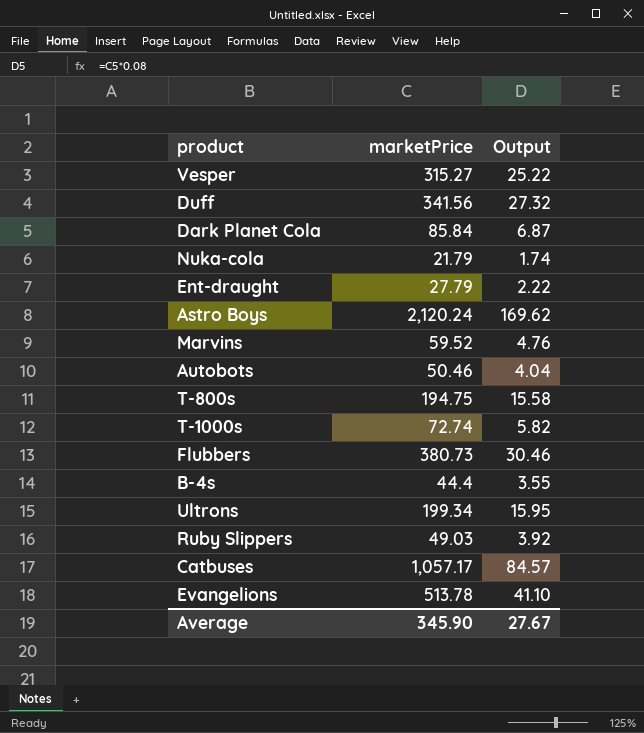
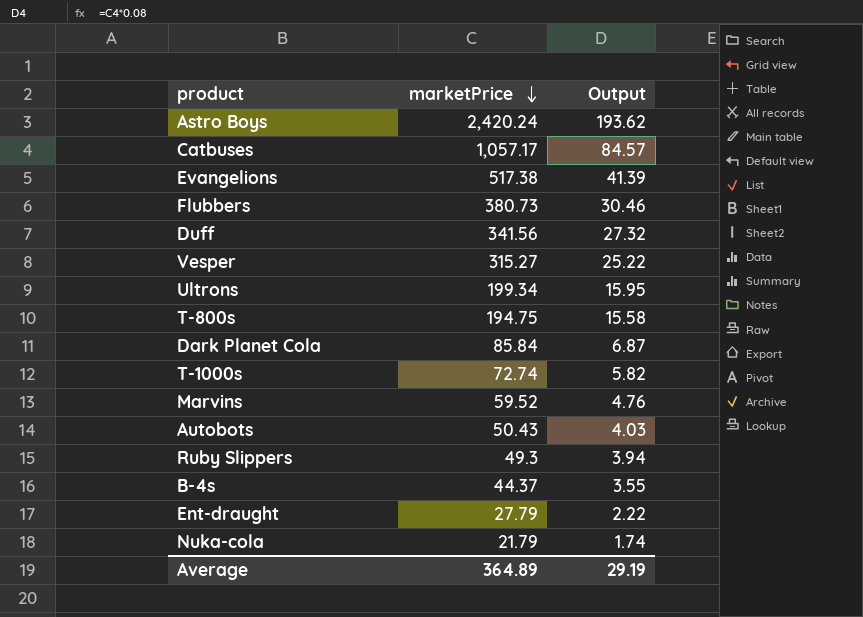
row order: none -> marketPrice descending
Astro Boys | marketPrice: 2,120.24 -> 2,420.24
Astro Boys | Output: 169.62 -> 193.62
Evangelions | marketPrice: 513.78 -> 517.38
Evangelions | Output: 41.10 -> 41.39
Autobots | marketPrice: 50.46 -> 50.43
Autobots | Output: 4.04 -> 4.03
Ruby Slippers | marketPrice: 49.03 -> 49.3
Ruby Slippers | Output: 3.92 -> 3.94
B-4s | marketPrice: 44.4 -> 44.37
Average | marketPrice: 345.90 -> 364.89
Average | Output: 27.67 -> 29.19

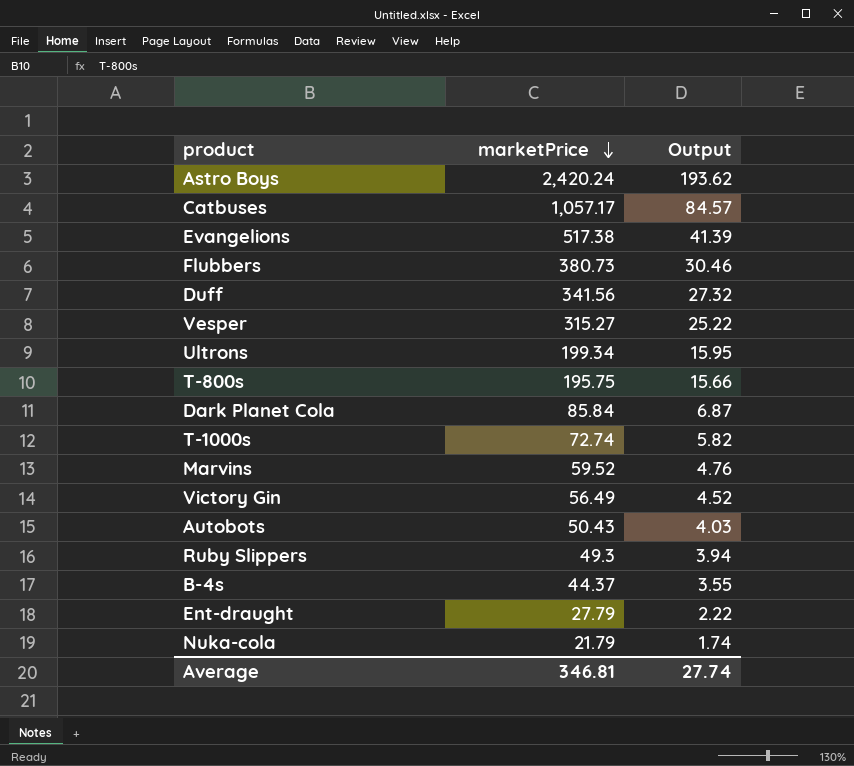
T-800s | marketPrice: 194.75 -> 195.75
T-800s | Output: 15.58 -> 15.66
row Victory Gin: none -> 56.49 | 4.52
Average | marketPrice: 364.89 -> 346.81
Average | Output: 29.19 -> 27.74

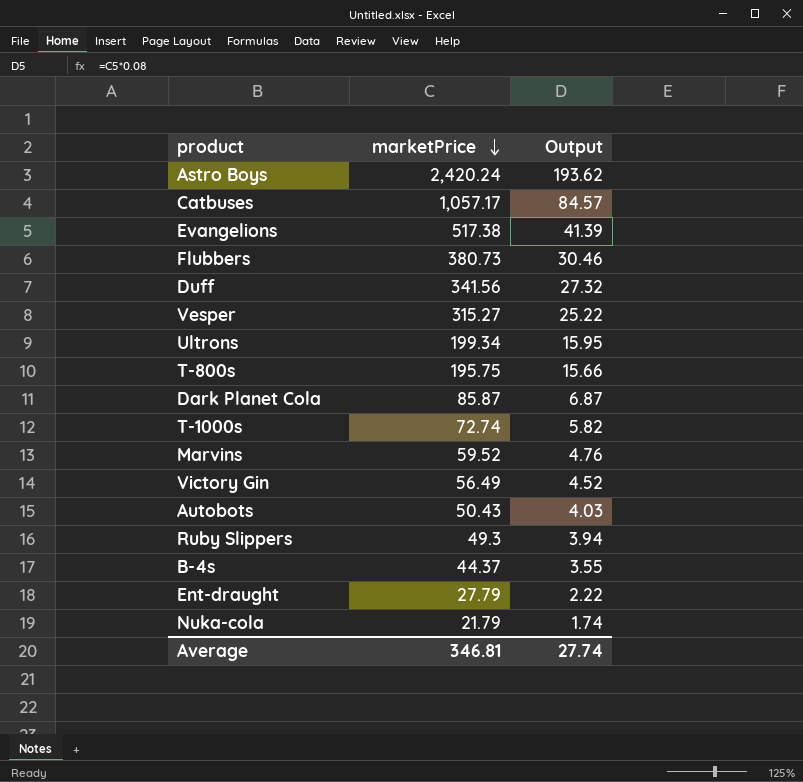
Dark Planet Cola | marketPrice: 85.84 -> 85.87

